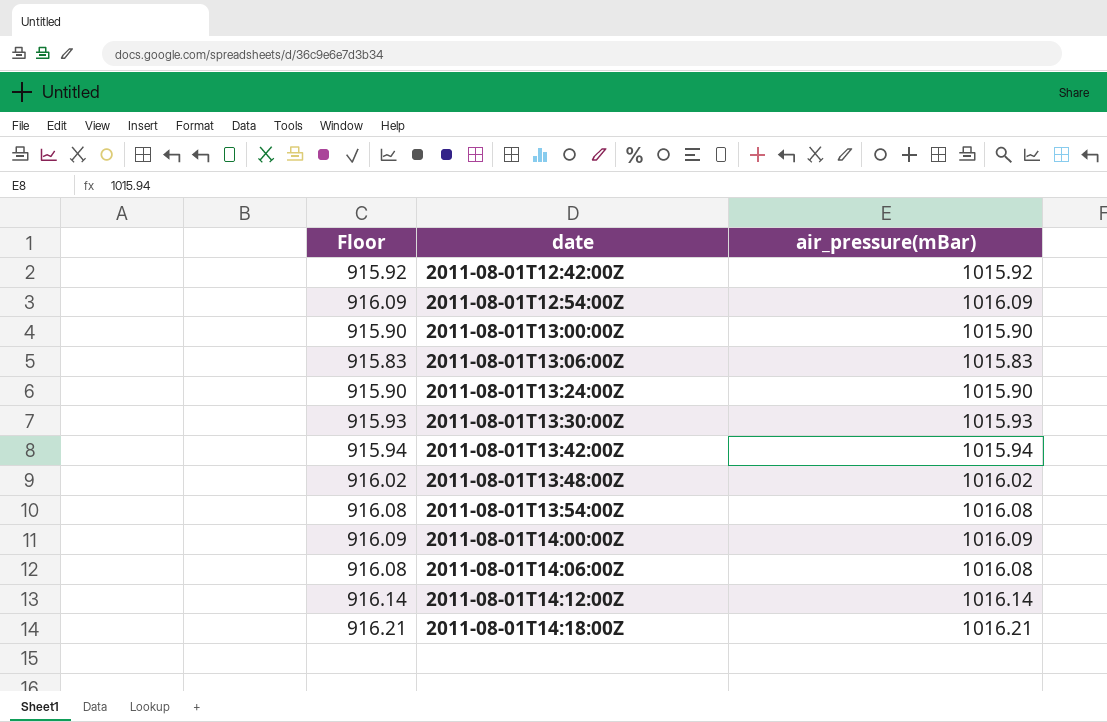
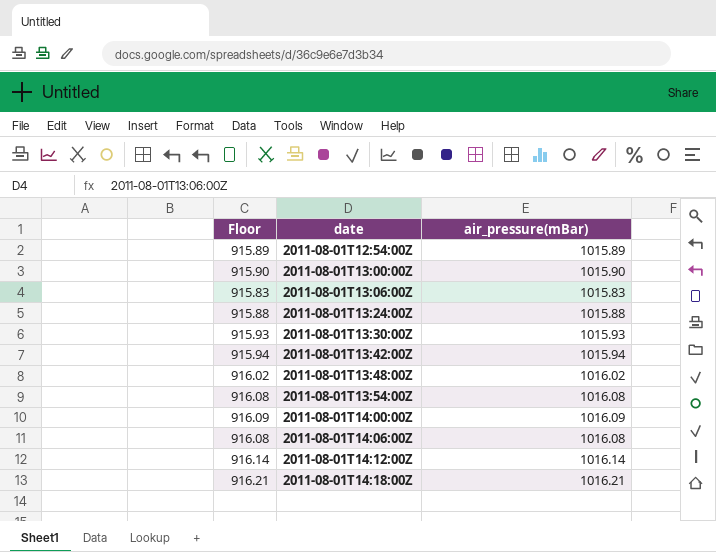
row 2011-08-01T12:42:00Z: 915.92 | 1015.92 -> none
2011-08-01T12:54:00Z | Floor: 916.09 -> 915.89
2011-08-01T12:54:00Z | air_pressure(mBar): 1016.09 -> 1015.89
2011-08-01T13:24:00Z | Floor: 915.90 -> 915.88
2011-08-01T13:24:00Z | air_pressure(mBar): 1015.90 -> 1015.88

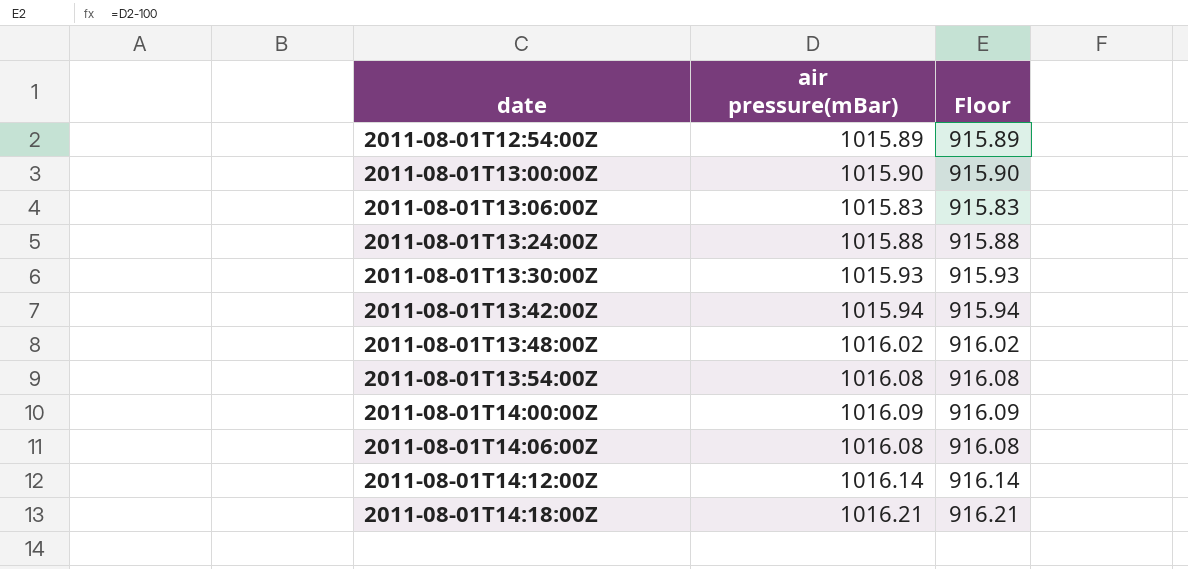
column name: air_pressure(mBar) -> air pressure(mBar)
column Floor | position: 1 -> 3

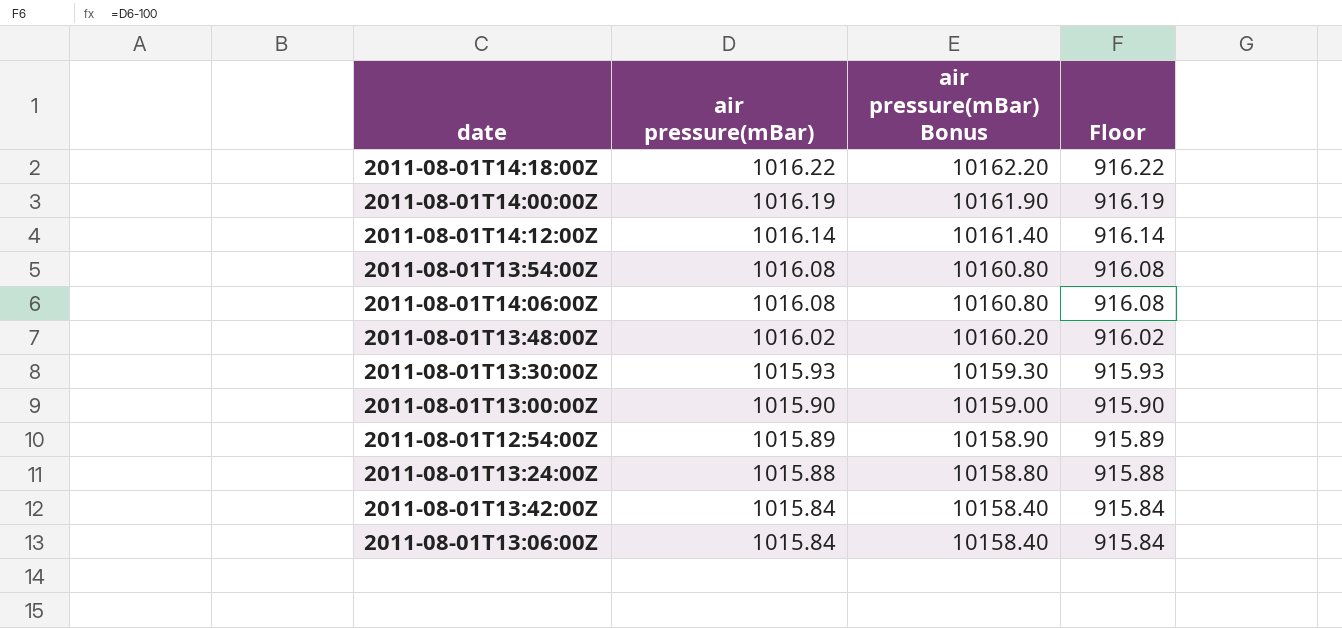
row order: date ascending -> air pressure(mBar) descending
column air pressure(mBar) Bonus | formula: none -> [air pressure(mBar)] * 10
2011-08-01T14:18:00Z | air pressure(mBar): 1016.21 -> 1016.22
2011-08-01T14:18:00Z | Floor: 916.21 -> 916.22
2011-08-01T14:00:00Z | air pressure(mBar): 1016.09 -> 1016.19
2011-08-01T14:00:00Z | Floor: 916.09 -> 916.19
2011-08-01T13:42:00Z | air pressure(mBar): 1015.94 -> 1015.84
2011-08-01T13:42:00Z | Floor: 915.94 -> 915.84
2011-08-01T13:06:00Z | air pressure(mBar): 1015.83 -> 1015.84
2011-08-01T13:06:00Z | Floor: 915.83 -> 915.84

